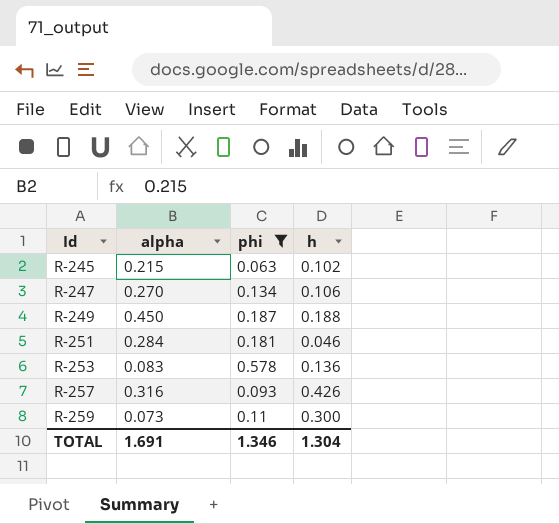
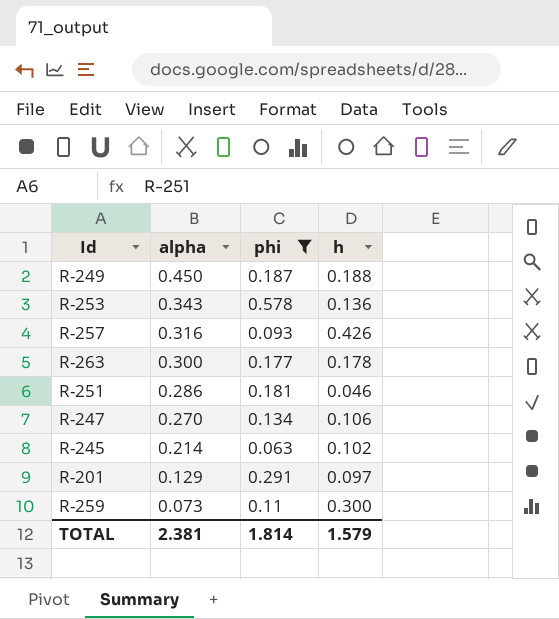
row order: Id ascending -> alpha descending
R-253 | alpha: 0.083 -> 0.343
row R-263: none -> 0.300 | 0.177 | 0.178
R-251 | alpha: 0.284 -> 0.286
R-245 | alpha: 0.215 -> 0.214
row R-201: none -> 0.129 | 0.291 | 0.097
TOTAL | alpha: 1.691 -> 2.381
TOTAL | phi: 1.346 -> 1.814
TOTAL | h: 1.304 -> 1.579

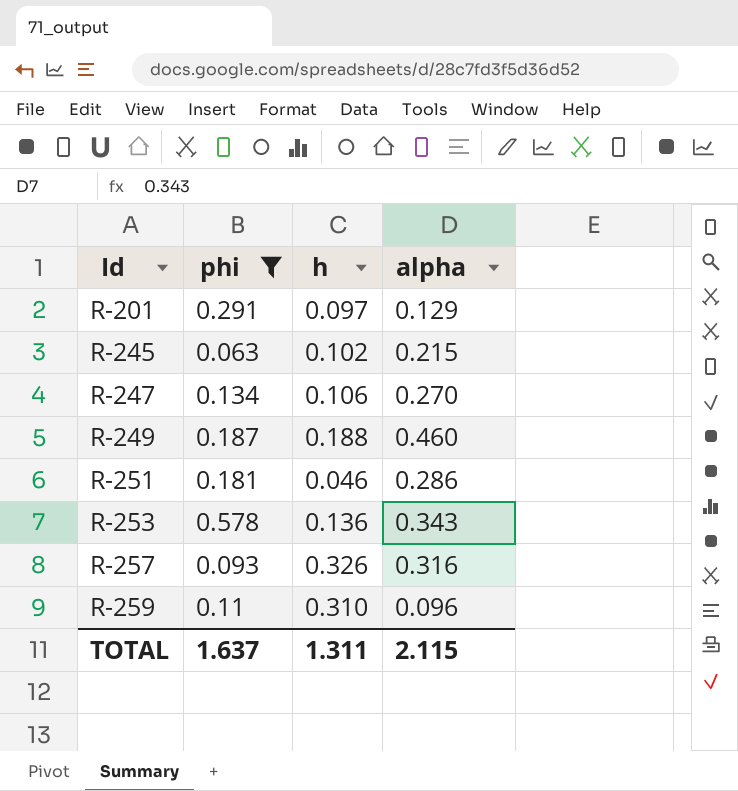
row order: alpha descending -> Id ascending
column alpha | position: 2 -> 4
row R-263: 0.300 | 0.177 | 0.178 -> none
R-245 | alpha: 0.214 -> 0.215
R-249 | alpha: 0.450 -> 0.460
R-257 | h: 0.426 -> 0.326
R-259 | h: 0.300 -> 0.310
R-259 | alpha: 0.073 -> 0.096
TOTAL | phi: 1.814 -> 1.637
TOTAL | h: 1.579 -> 1.311
TOTAL | alpha: 2.381 -> 2.115

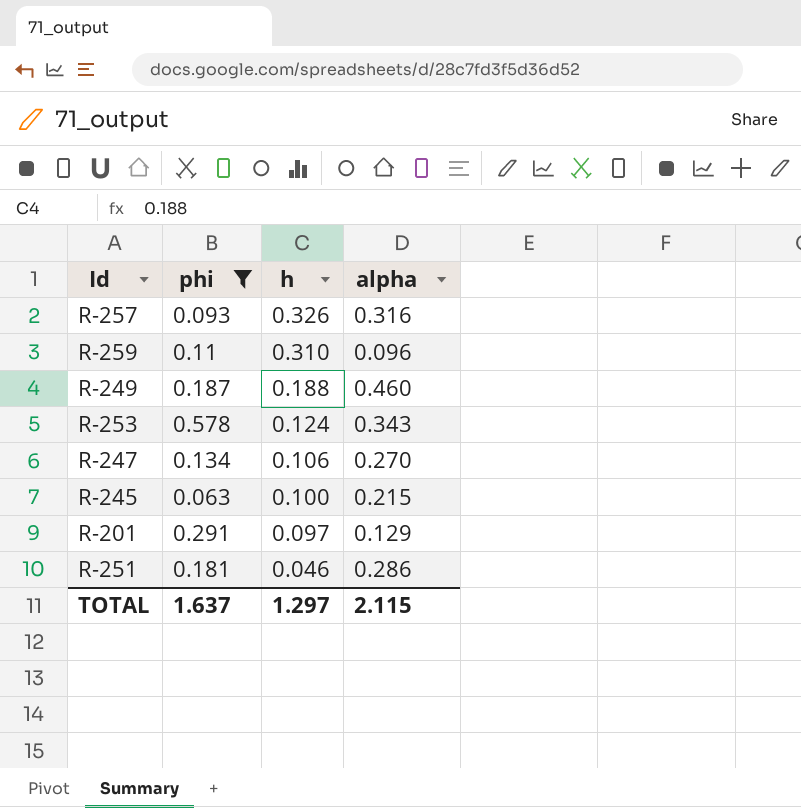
row order: Id ascending -> h descending
R-253 | h: 0.136 -> 0.124
R-245 | h: 0.102 -> 0.100
TOTAL | h: 1.311 -> 1.297

